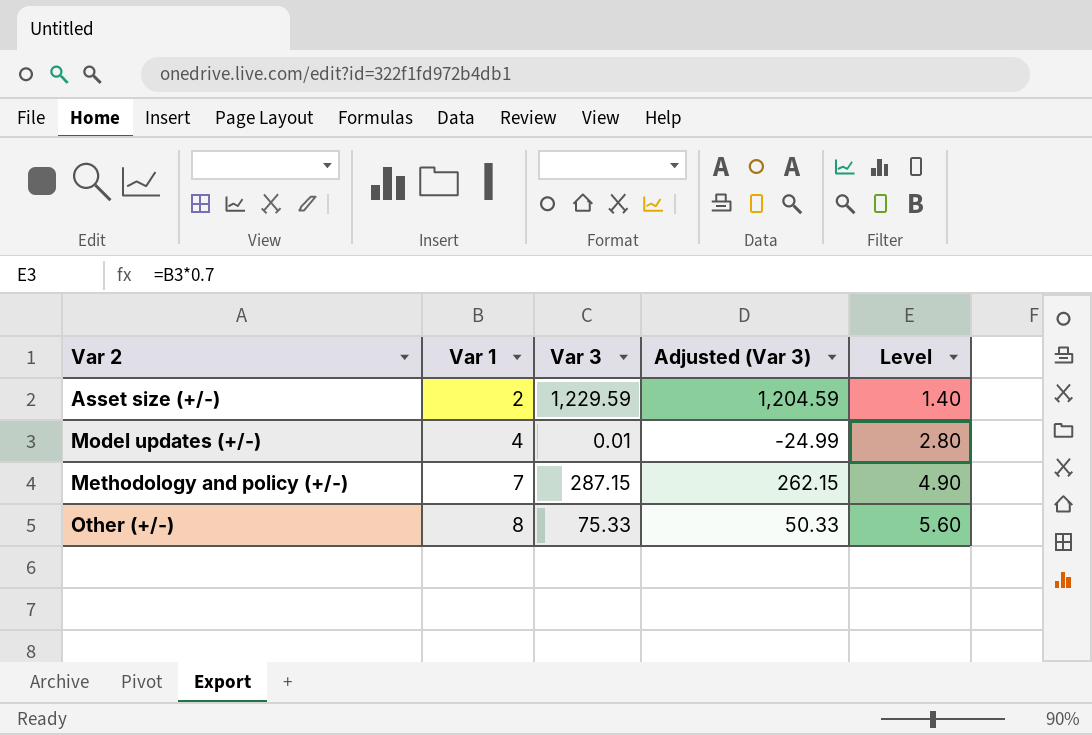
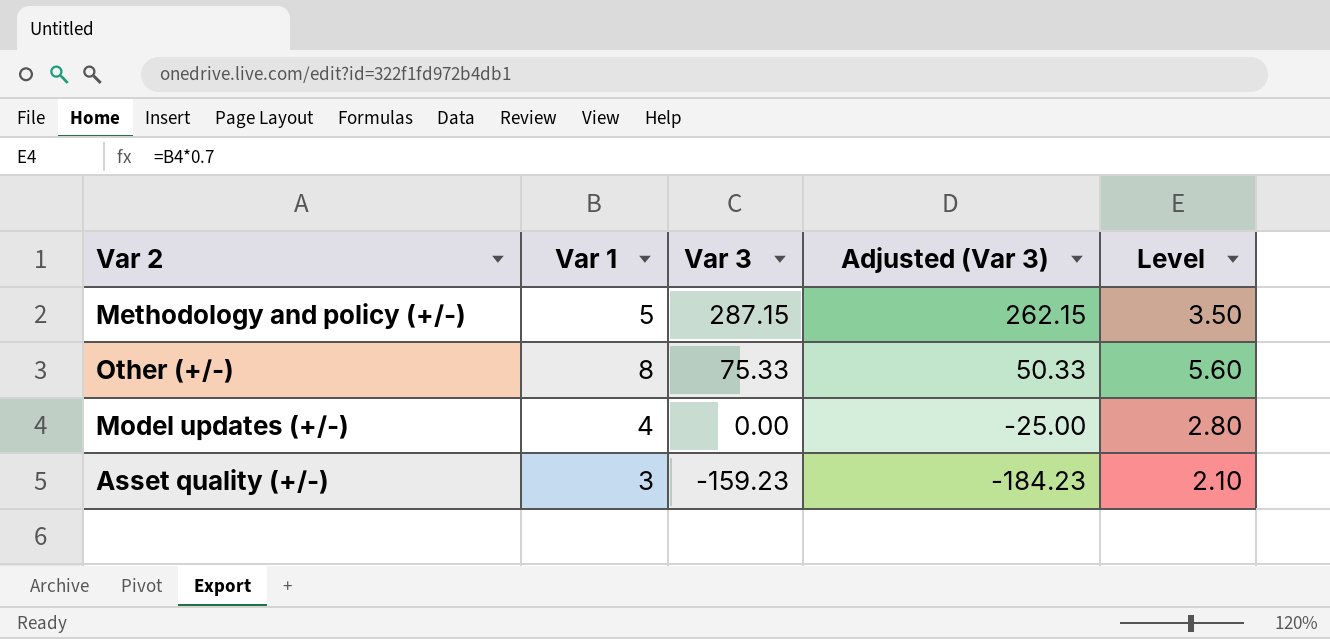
row order: Var 1 ascending -> Var 3 descending
row Asset size (+/-): 2 | 1,229.59 | 1,204.59 | 1.40 -> none
Methodology and policy (+/-) | Var 1: 7 -> 5
Methodology and policy (+/-) | Level: 4.90 -> 3.50
Model updates (+/-) | Var 3: 0.01 -> 0.00
Model updates (+/-) | Adjusted (Var 3): -24.99 -> -25.00
row Asset quality (+/-): none -> 3 | -159.23 | -184.23 | 2.10

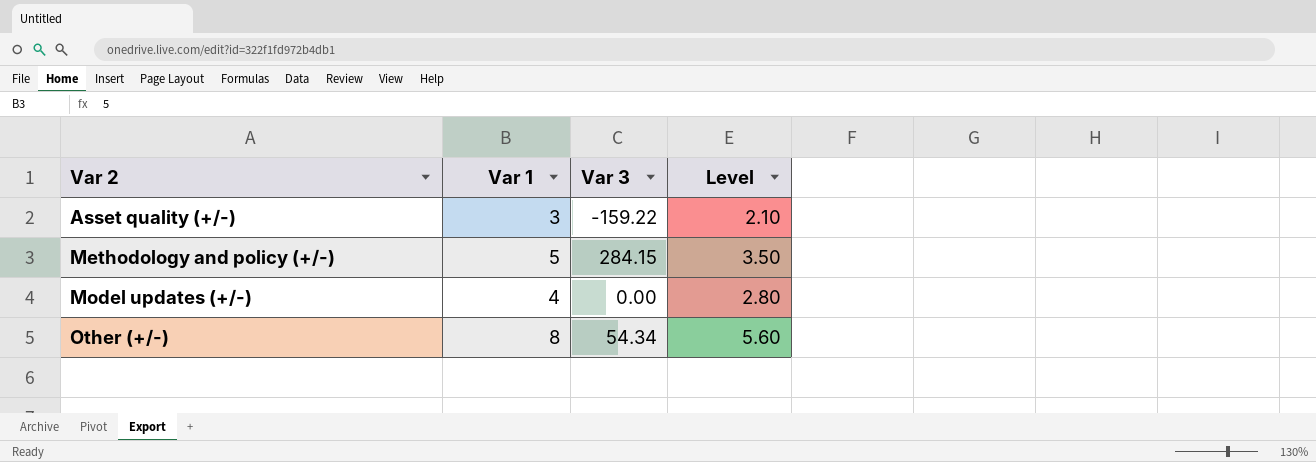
row order: Var 3 descending -> Var 2 ascending
column Adjusted (Var 3) | formula: [Var 3] - 25 -> none
Asset quality (+/-) | Var 3: -159.23 -> -159.22
Methodology and policy (+/-) | Var 3: 287.15 -> 284.15
Other (+/-) | Var 3: 75.33 -> 54.34

